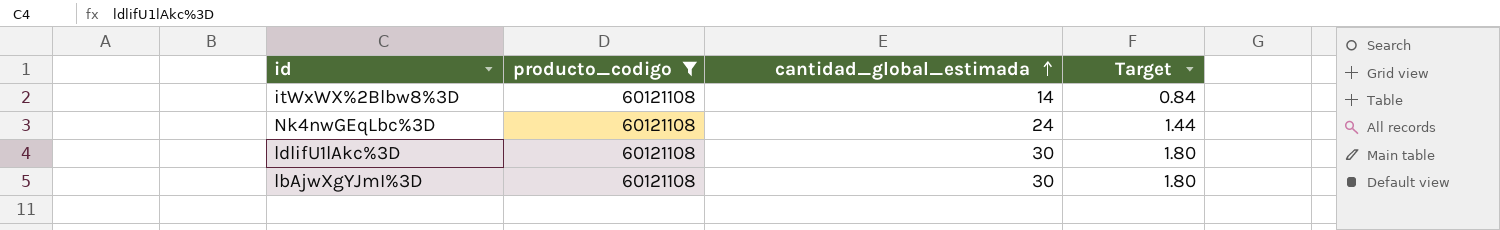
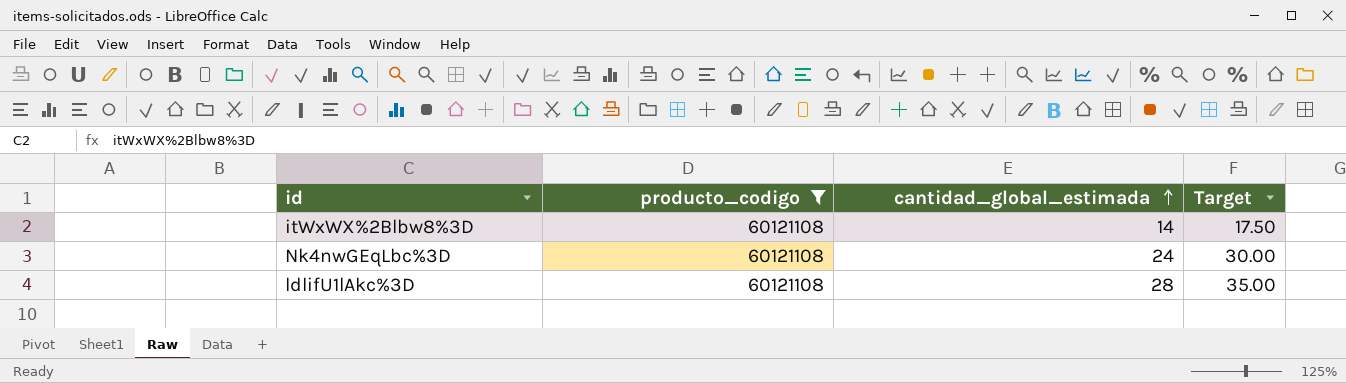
column Target | formula: [cantidad_global_estimada] * 0.06 -> [cantidad_global_estimada] * 1.25
row lbAjwXgYJmI%3D: 60121108 | 30 | 1.80 -> none
ldlifU1lAkc%3D | cantidad_global_estimada: 30 -> 28

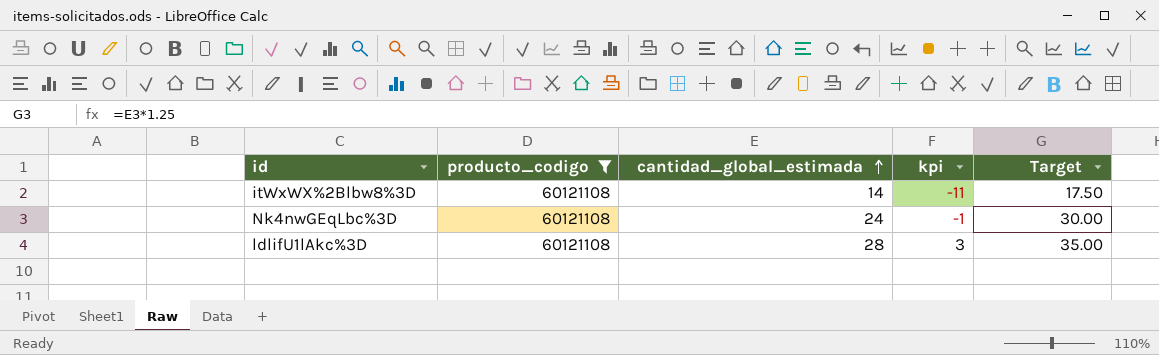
column kpi | formula: none -> [cantidad_global_estimada] - 25

